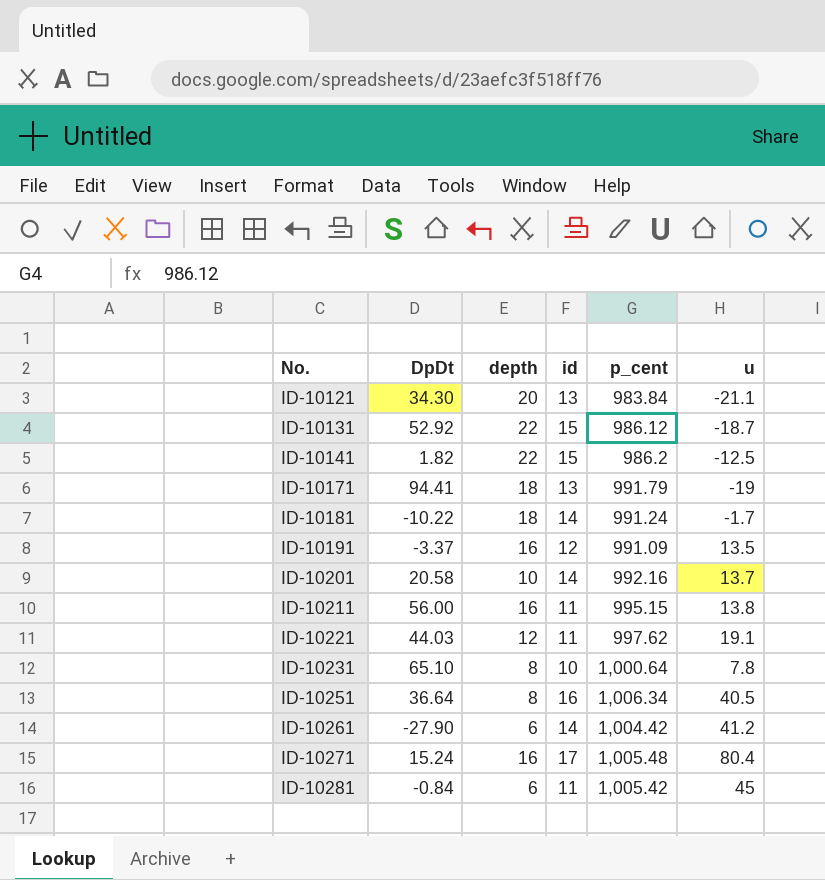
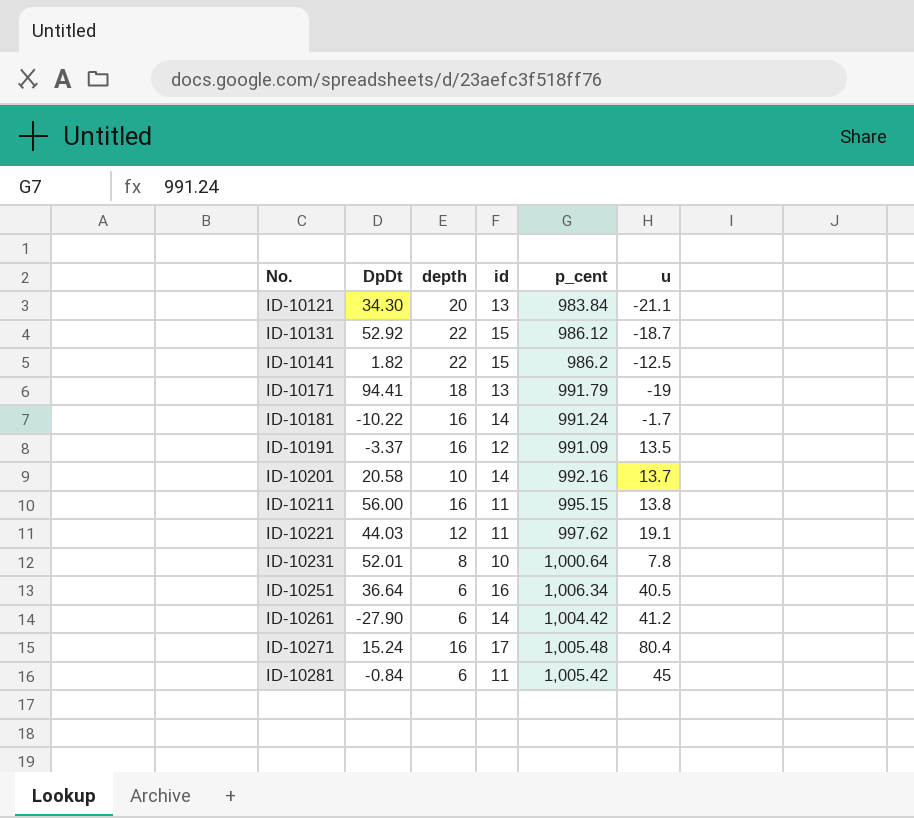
ID-10181 | depth: 18 -> 16
ID-10231 | DpDt: 65.10 -> 52.01
ID-10251 | depth: 8 -> 6

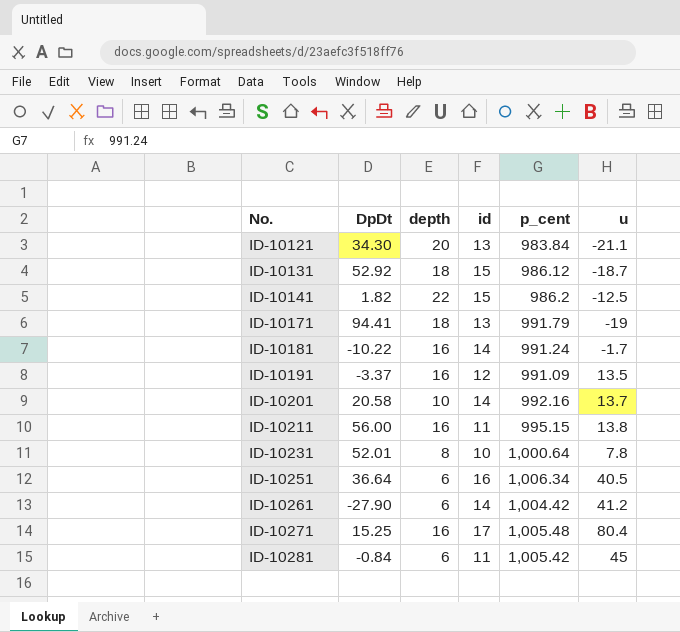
row ID-10221: 44.03 | 12 | 11 | 997.62 | 19.1 -> none
ID-10131 | depth: 22 -> 18
ID-10271 | DpDt: 15.24 -> 15.25

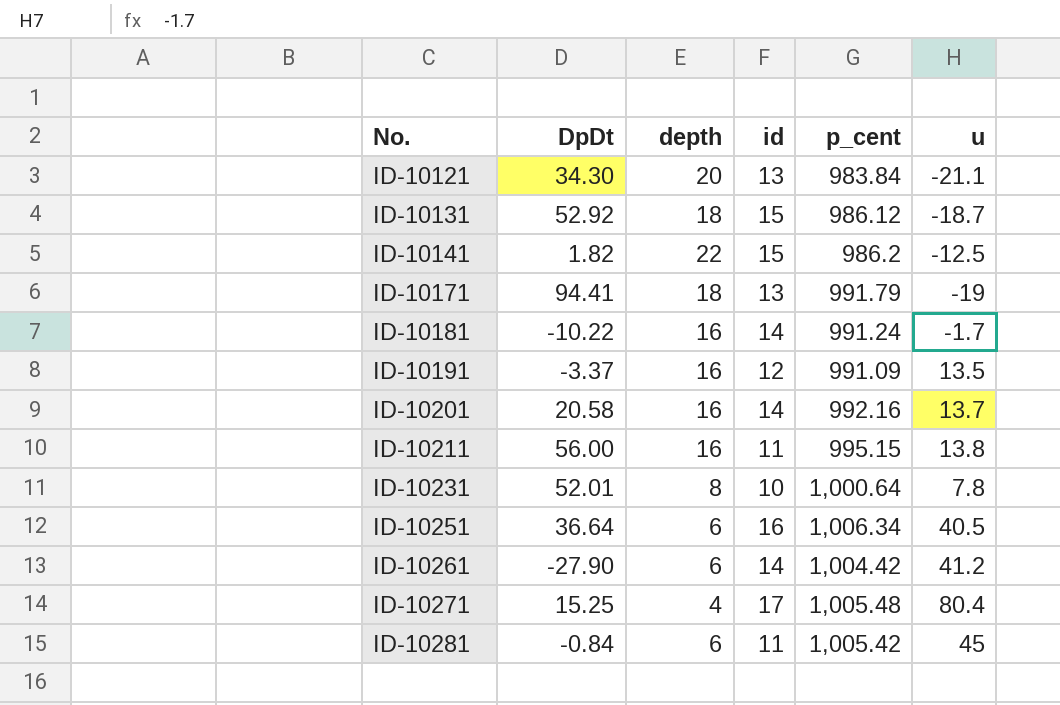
ID-10201 | depth: 10 -> 16
ID-10271 | depth: 16 -> 4

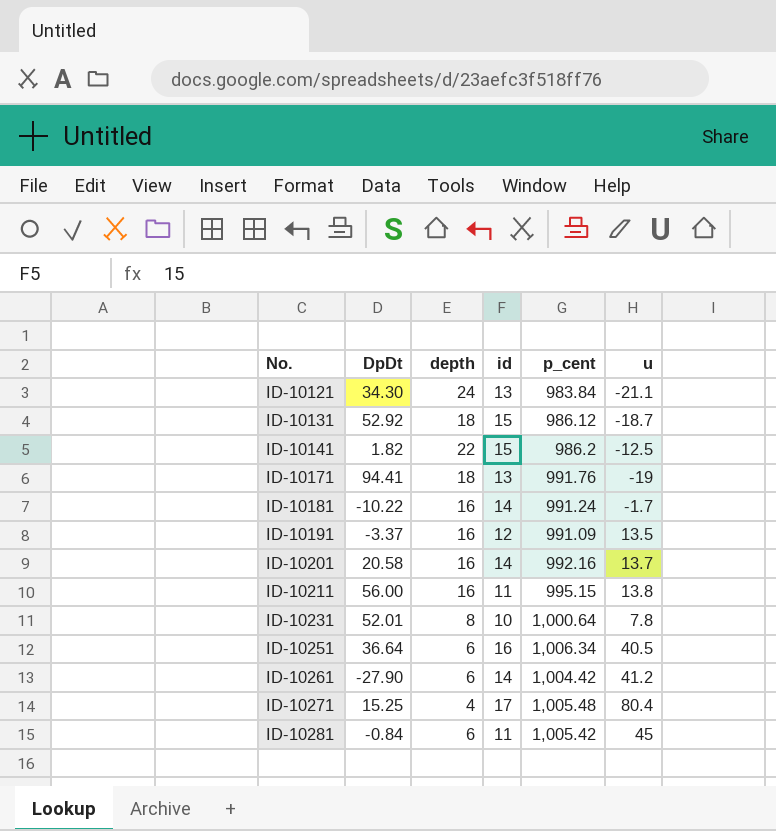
ID-10121 | depth: 20 -> 24
ID-10171 | p_cent: 991.79 -> 991.76

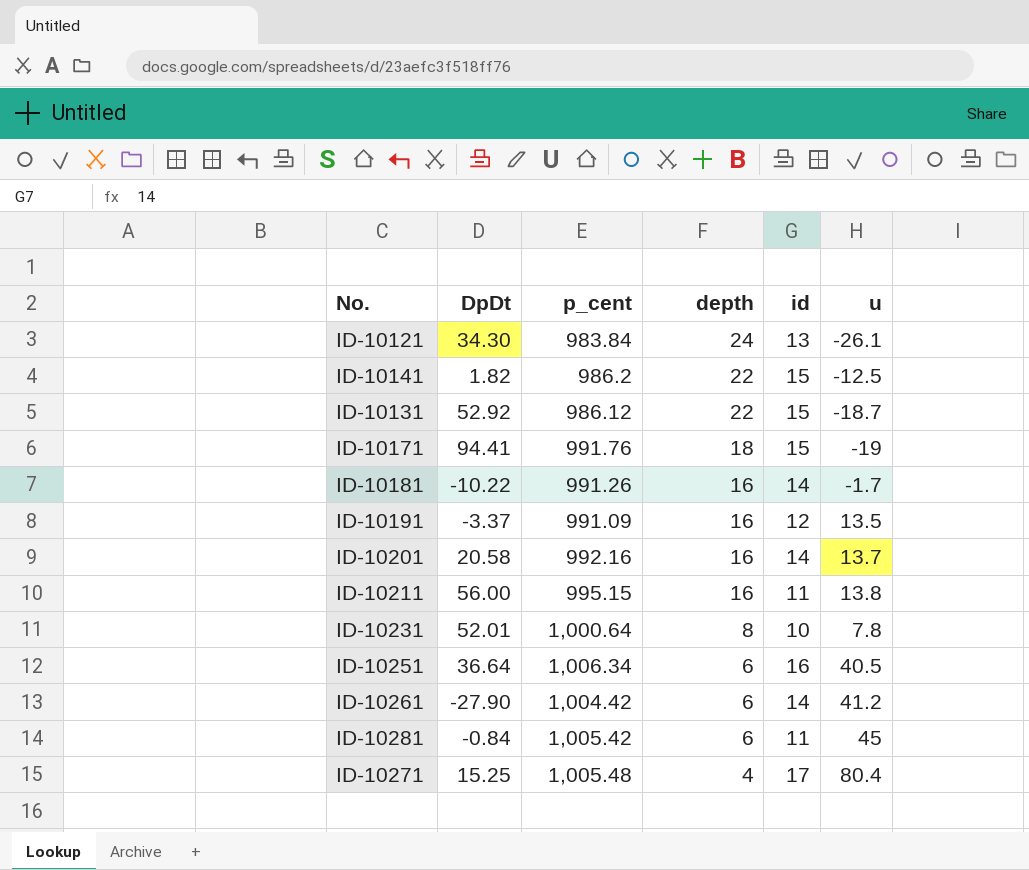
row order: No. ascending -> depth descending
column p_cent | position: 5 -> 3
ID-10121 | u: -21.1 -> -26.1
ID-10131 | depth: 18 -> 22
ID-10171 | id: 13 -> 15
ID-10181 | p_cent: 991.24 -> 991.26

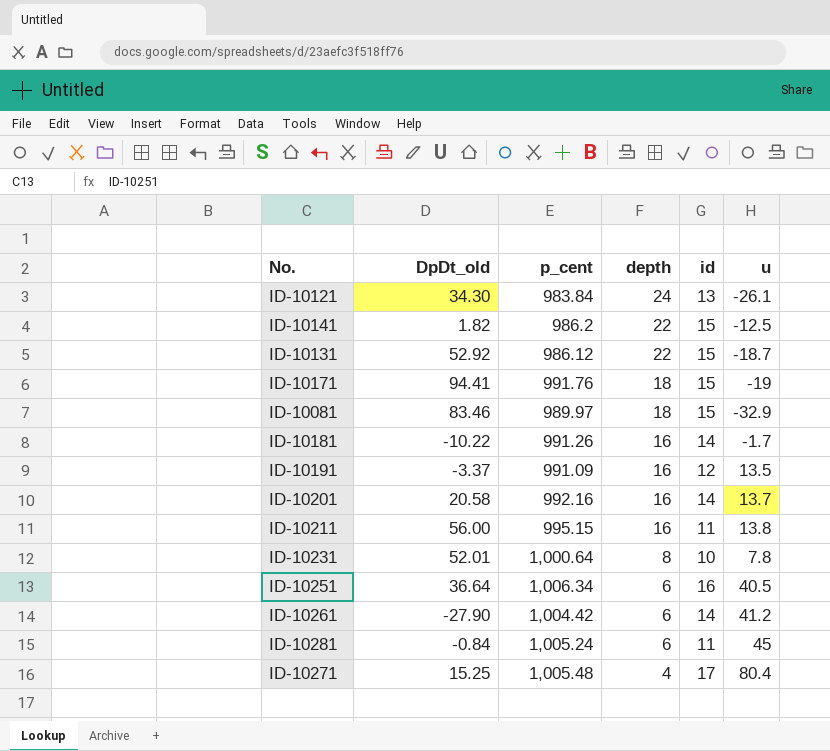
column name: DpDt -> DpDt_old
row ID-10081: none -> 83.46 | 989.97 | 18 | 15 | -32.9
ID-10281 | p_cent: 1,005.42 -> 1,005.24

